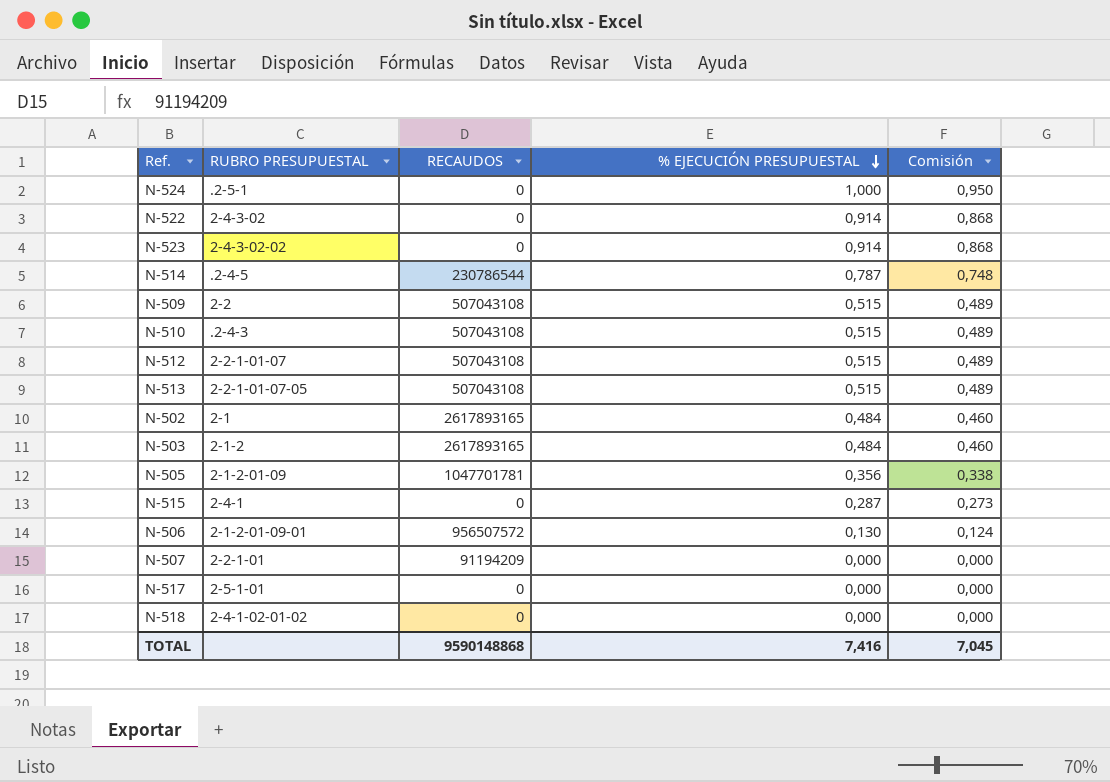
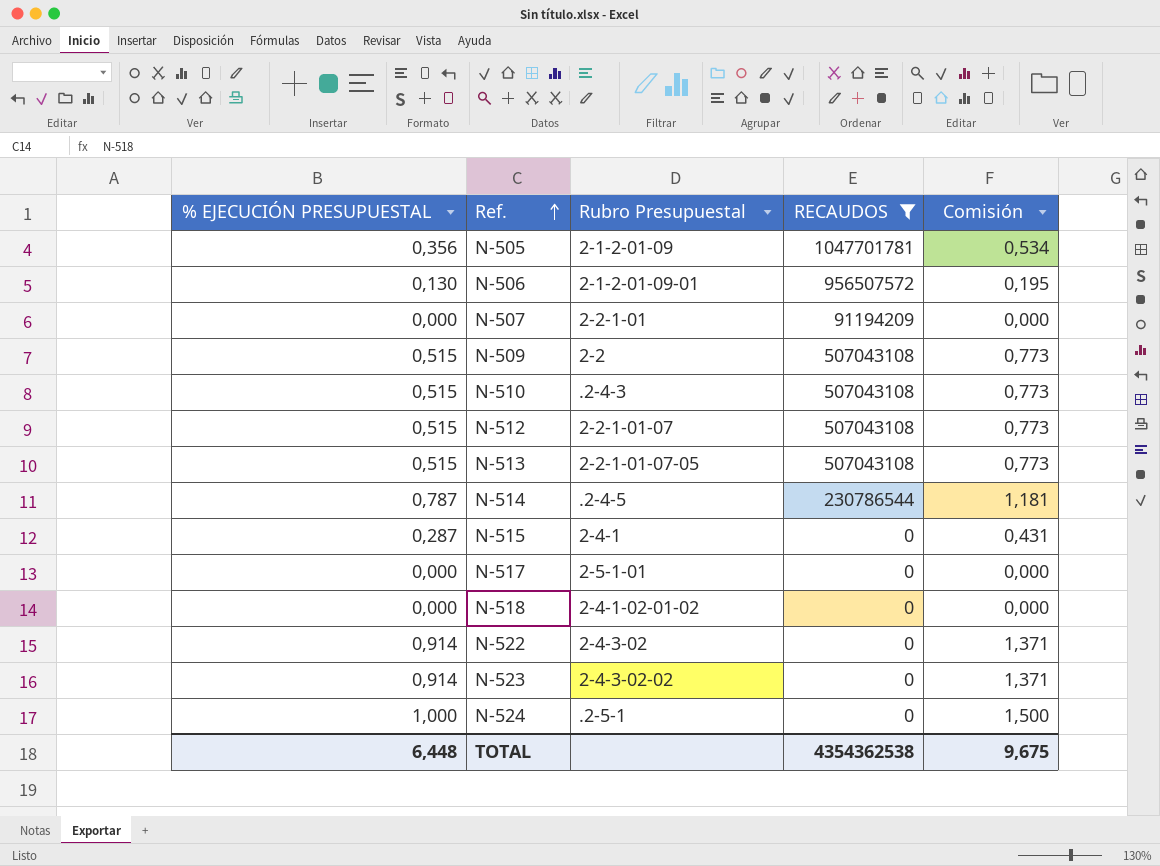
filter: none -> RECAUDOS != 2617893165
row order: % EJECUCIÓN PRESUPUESTAL descending -> Ref. ascending
column % EJECUCIÓN PRESUPUESTAL | position: 4 -> 1
column name: RUBRO PRESUPUESTAL -> Rubro Presupuestal
column Comisión | formula: [% EJECUCIÓN PRESUPUESTAL] * 0,95 -> [% EJECUCIÓN PRESUPUESTAL] * 1,5
TOTAL | % EJECUCIÓN PRESUPUESTAL: 7,416 -> 6,448
TOTAL | RECAUDOS: 9590148868 -> 4354362538
TOTAL | Comisión: 7,045 -> 9,675

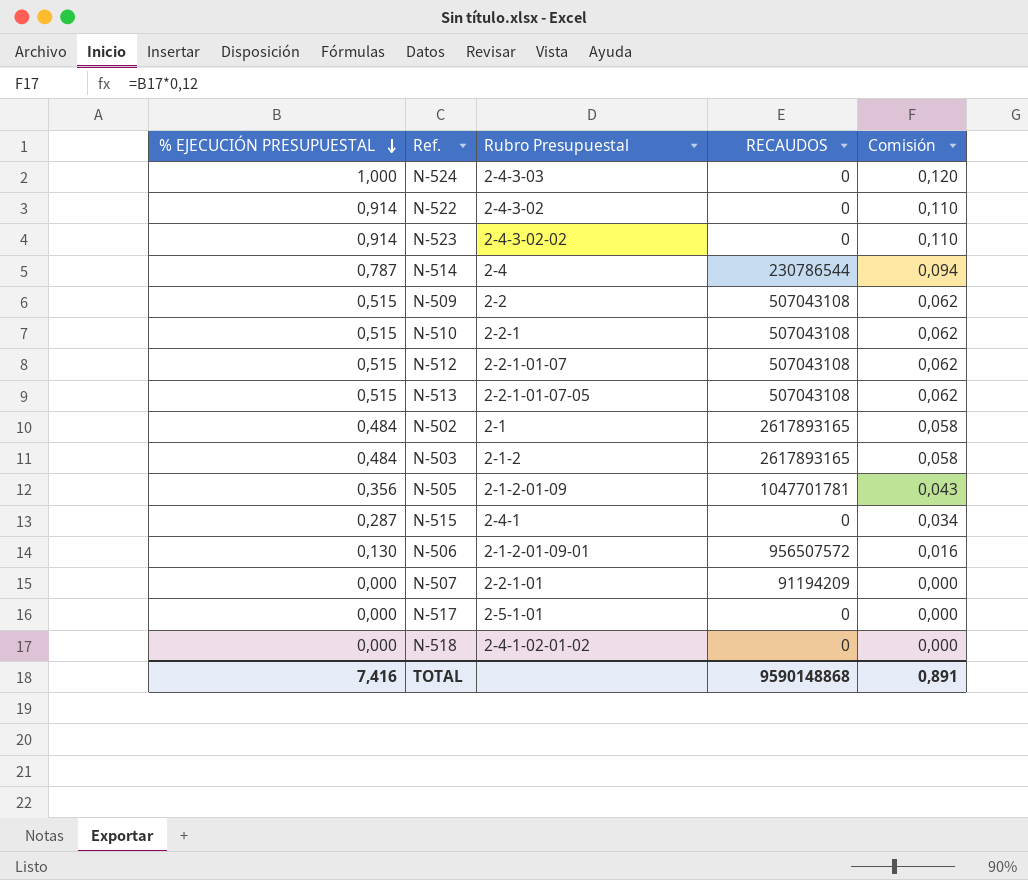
filter: RECAUDOS != 2617893165 -> none
row order: Ref. ascending -> % EJECUCIÓN PRESUPUESTAL descending
column Comisión | formula: [% EJECUCIÓN PRESUPUESTAL] * 1,5 -> [% EJECUCIÓN PRESUPUESTAL] * 0,12
N-524 | Rubro Presupuestal: .2-5-1 -> 2-4-3-03
N-514 | Rubro Presupuestal: .2-4-5 -> 2-4
N-510 | Rubro Presupuestal: .2-4-3 -> 2-2-1
TOTAL | % EJECUCIÓN PRESUPUESTAL: 6,448 -> 7,416
TOTAL | RECAUDOS: 4354362538 -> 9590148868
TOTAL | Comisión: 9,675 -> 0,891

